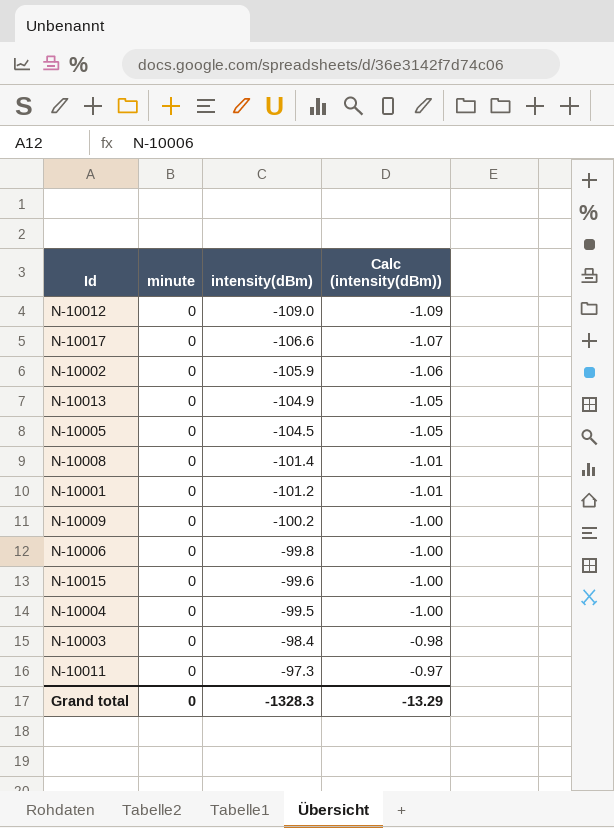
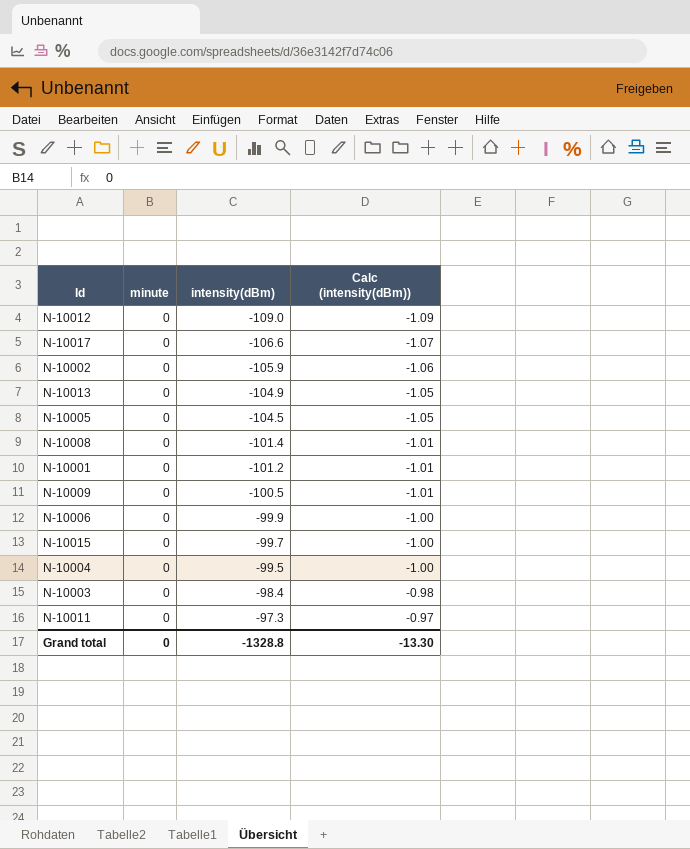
N-10009 | intensity(dBm): -100.2 -> -100.5
N-10009 | Calc (intensity(dBm)): -1.00 -> -1.01
N-10006 | intensity(dBm): -99.8 -> -99.9
N-10015 | intensity(dBm): -99.6 -> -99.7
Grand total | intensity(dBm): -1328.3 -> -1328.8
Grand total | Calc (intensity(dBm)): -13.29 -> -13.30

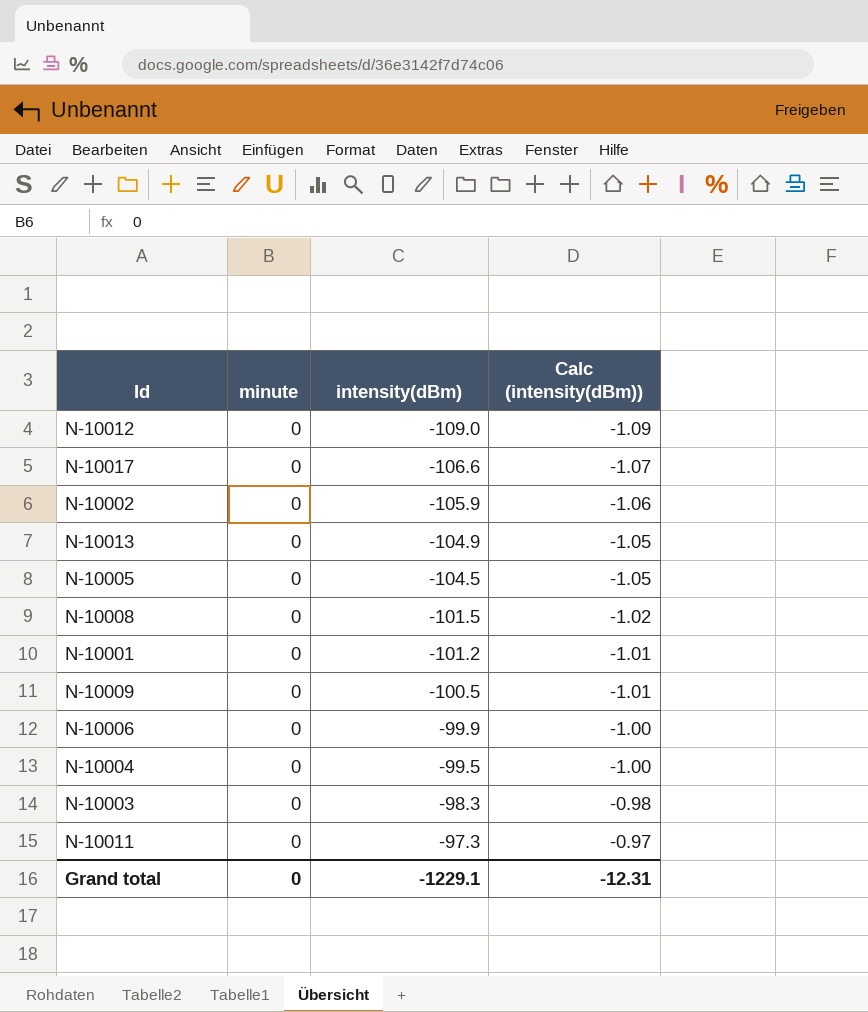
row N-10015: 0 | -99.7 | -1.00 -> none
N-10008 | intensity(dBm): -101.4 -> -101.5
N-10008 | Calc (intensity(dBm)): -1.01 -> -1.02
N-10003 | intensity(dBm): -98.4 -> -98.3
Grand total | intensity(dBm): -1328.8 -> -1229.1
Grand total | Calc (intensity(dBm)): -13.30 -> -12.31

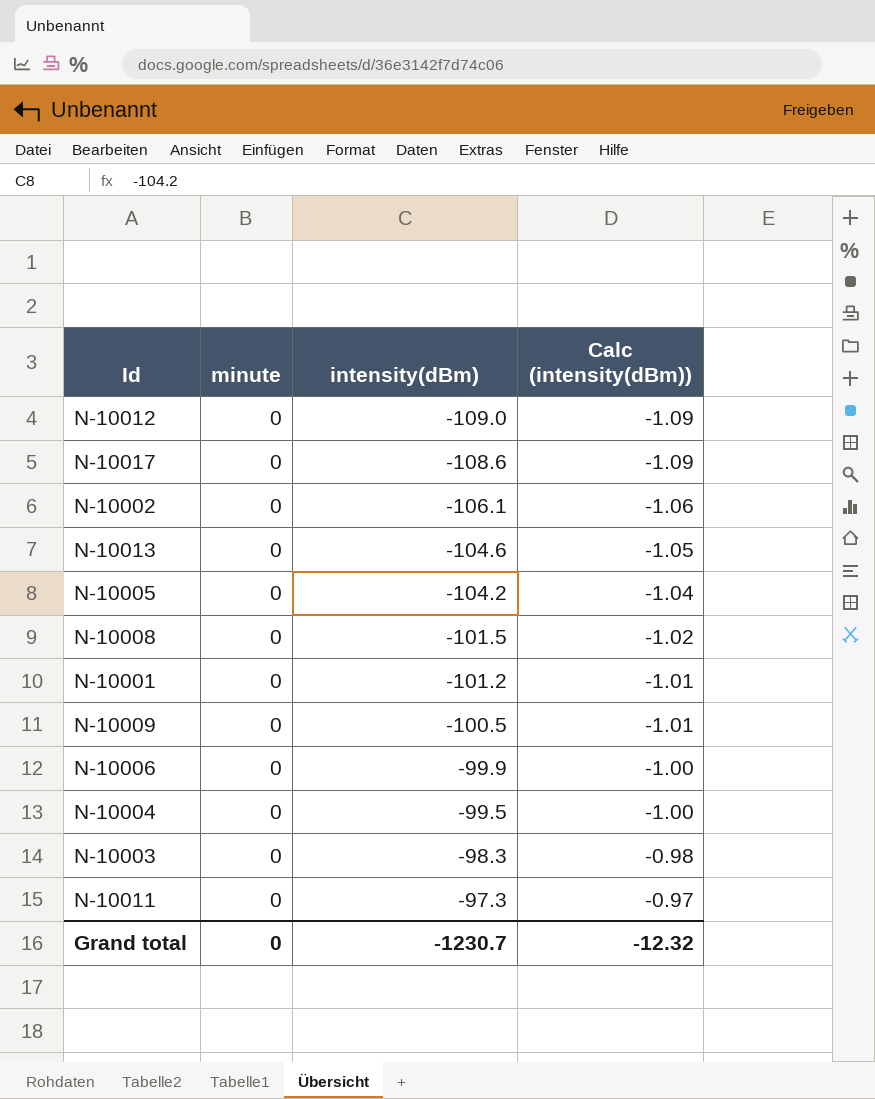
N-10017 | intensity(dBm): -106.6 -> -108.6
N-10017 | Calc (intensity(dBm)): -1.07 -> -1.09
N-10002 | intensity(dBm): -105.9 -> -106.1
N-10013 | intensity(dBm): -104.9 -> -104.6
N-10005 | intensity(dBm): -104.5 -> -104.2
N-10005 | Calc (intensity(dBm)): -1.05 -> -1.04
Grand total | intensity(dBm): -1229.1 -> -1230.7
Grand total | Calc (intensity(dBm)): -12.31 -> -12.32

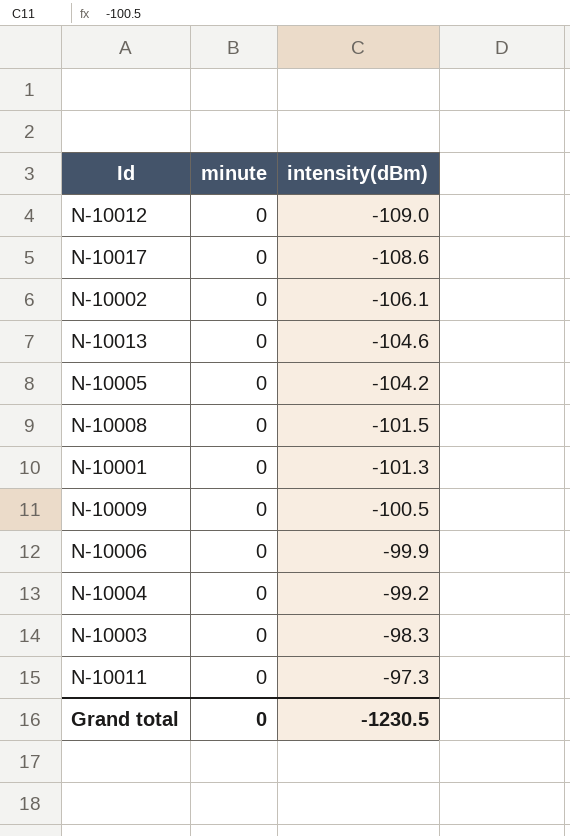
column Calc (intensity(dBm)) | formula: [intensity(dBm)] * 0.01 -> none
N-10001 | intensity(dBm): -101.2 -> -101.3
N-10004 | intensity(dBm): -99.5 -> -99.2
Grand total | intensity(dBm): -1230.7 -> -1230.5

